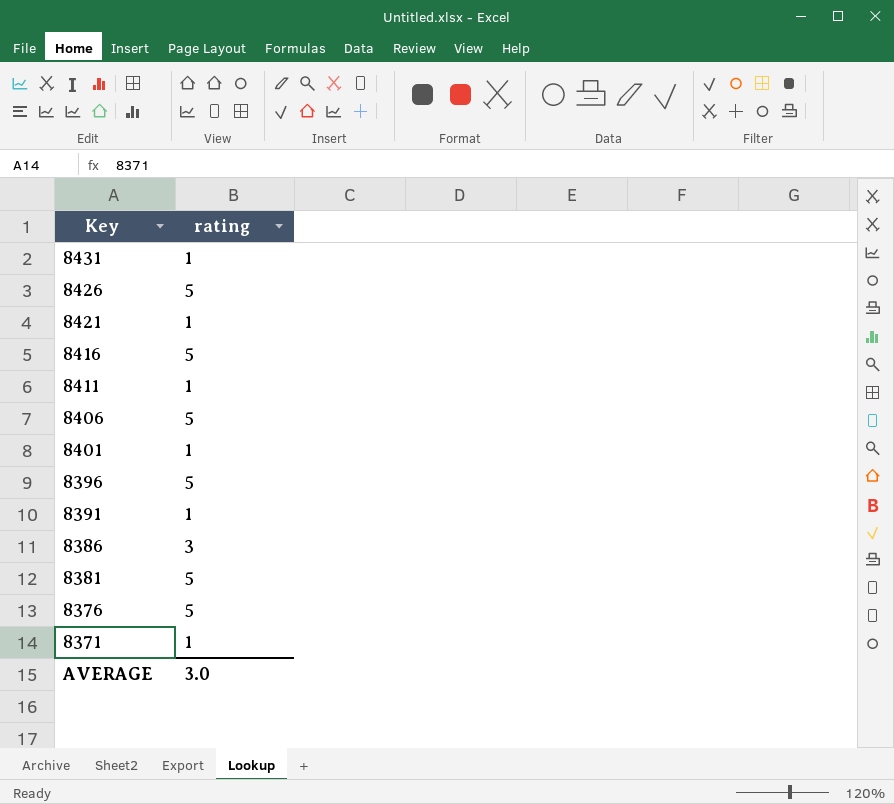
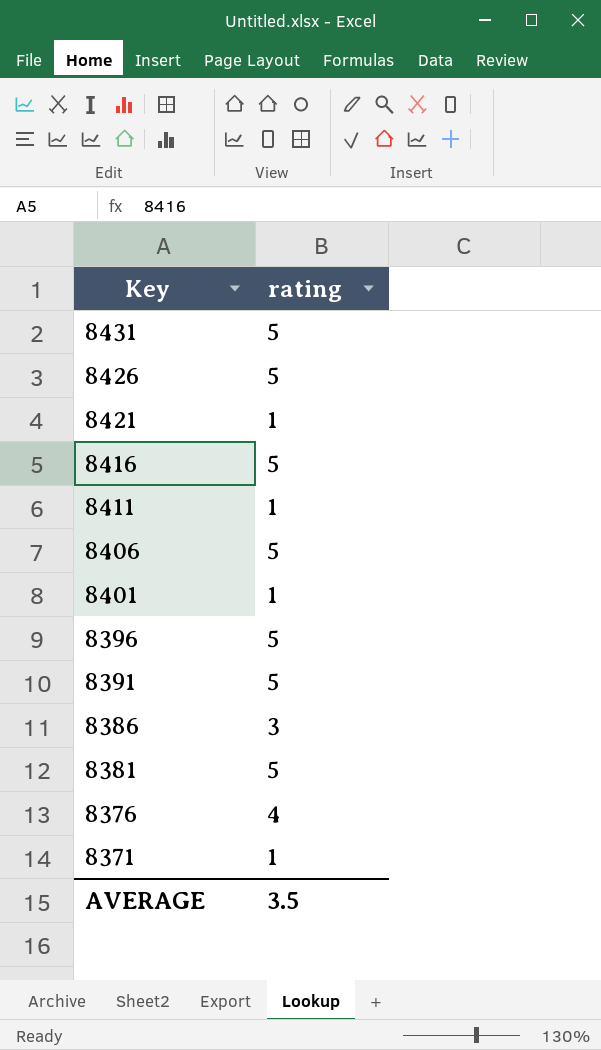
8431 | rating: 1 -> 5
8391 | rating: 1 -> 5
8376 | rating: 5 -> 4
AVERAGE | rating: 3.0 -> 3.5

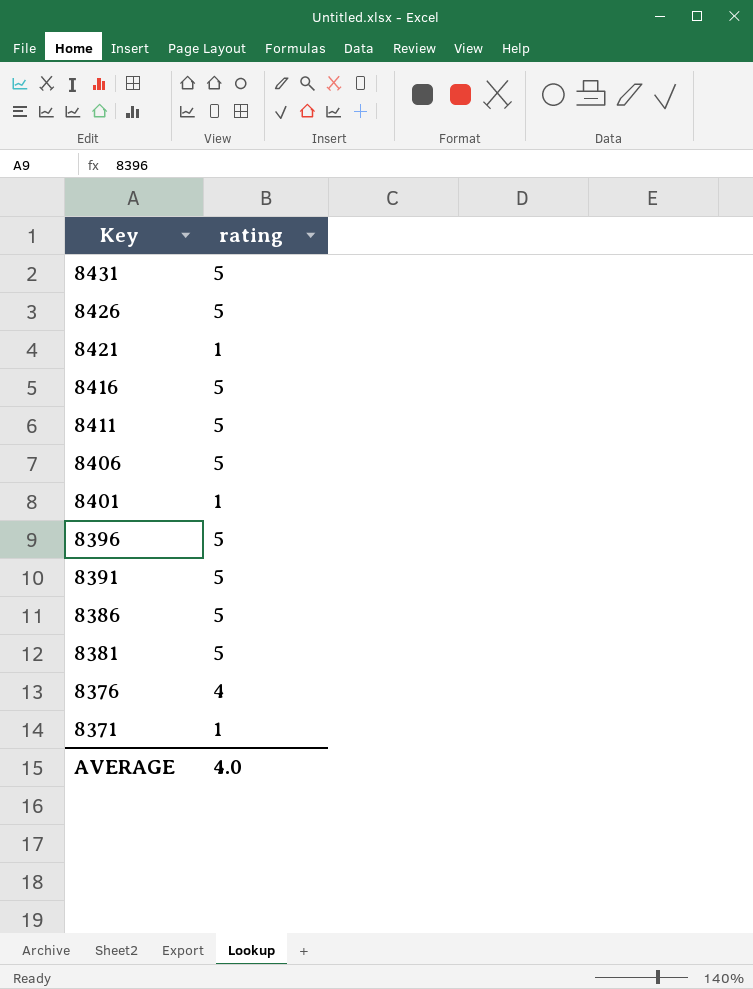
8411 | rating: 1 -> 5
8386 | rating: 3 -> 5
AVERAGE | rating: 3.5 -> 4.0

